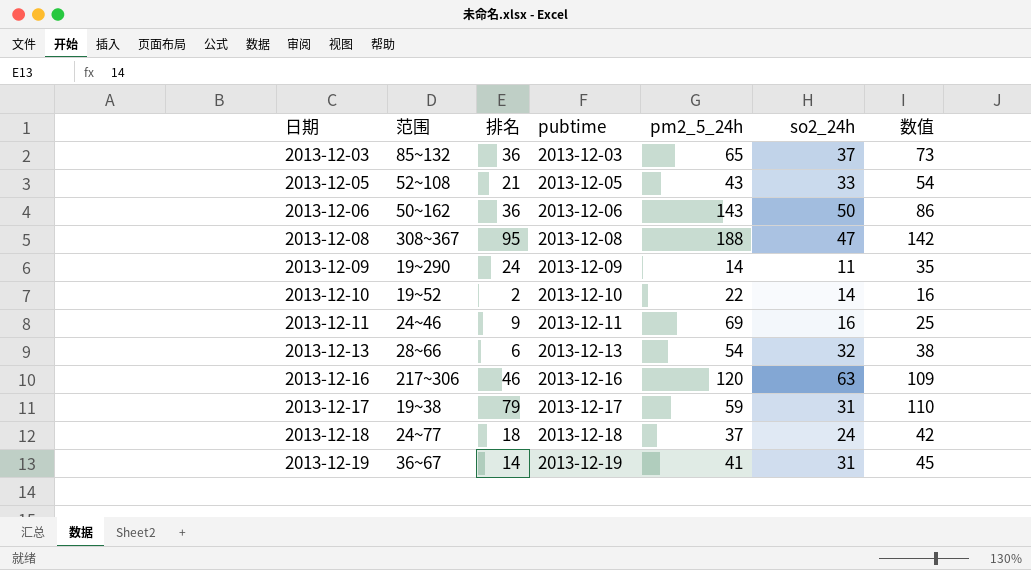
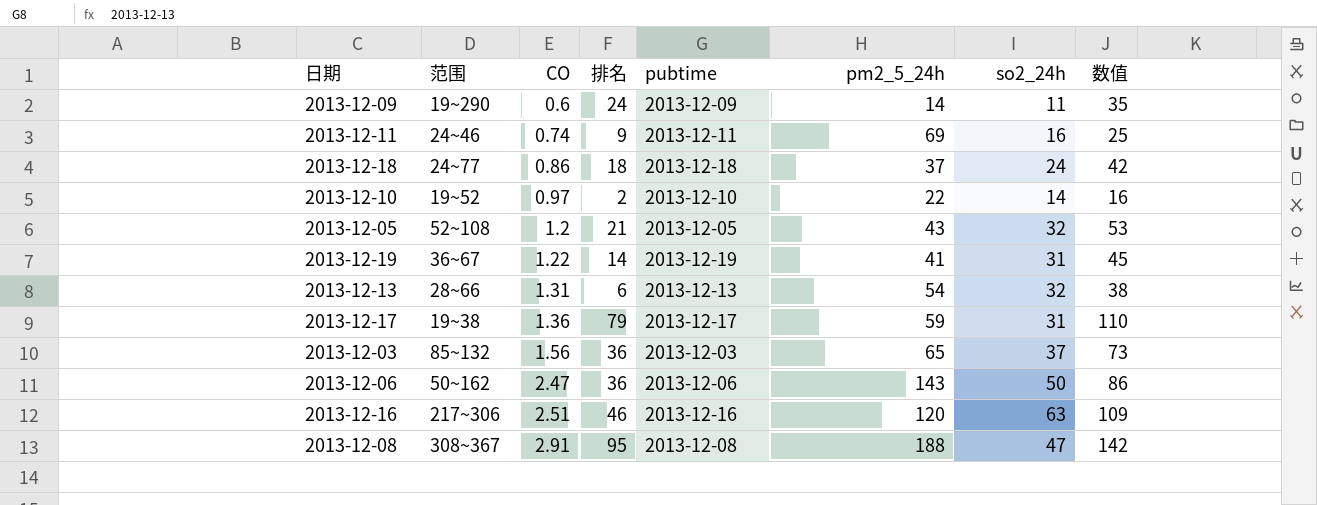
row order: 日期 ascending -> CO ascending
column CO | position: none -> 3
2013-12-05 | so2_24h: 33 -> 32
2013-12-05 | 数值: 54 -> 53

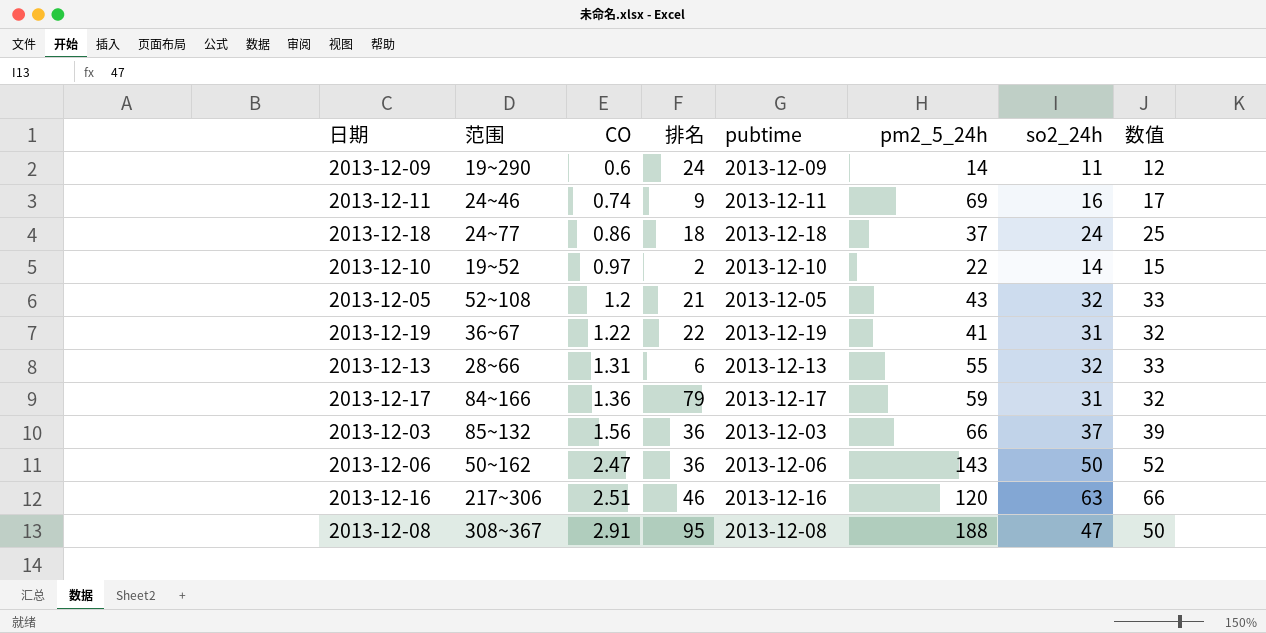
column 数值 | formula: [排名] + [so2_24h] -> [CO] + [so2_24h]
2013-12-19 | 排名: 14 -> 22
2013-12-13 | pm2_5_24h: 54 -> 55
2013-12-17 | 范围: 19~38 -> 84~166
2013-12-03 | pm2_5_24h: 65 -> 66

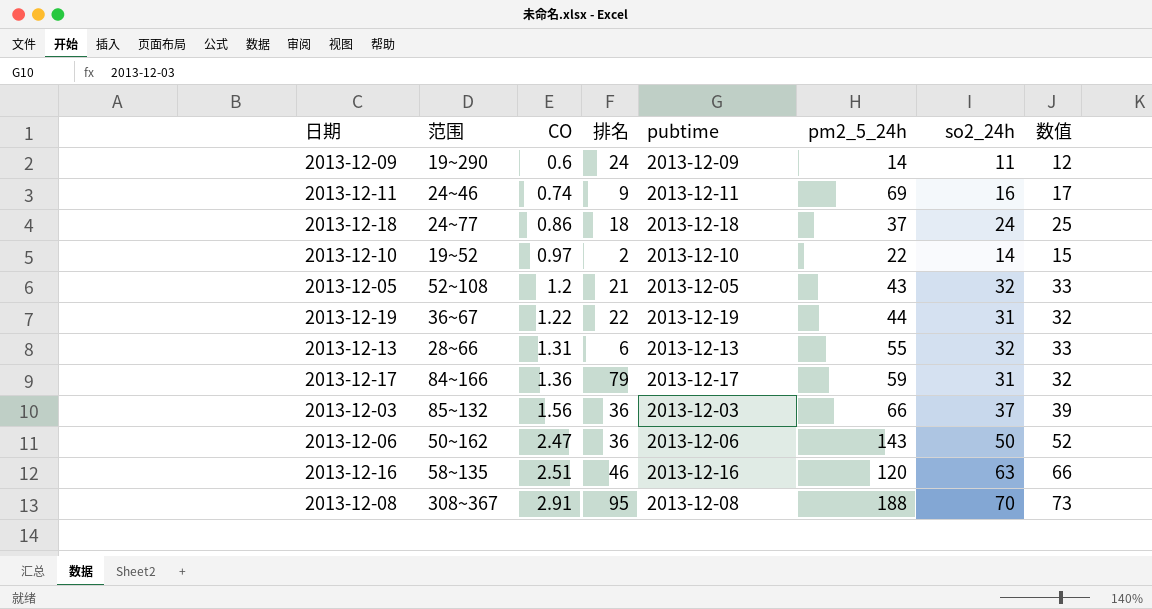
2013-12-19 | pm2_5_24h: 41 -> 44
2013-12-16 | 范围: 217~306 -> 58~135
2013-12-08 | so2_24h: 47 -> 70
2013-12-08 | 数值: 50 -> 73

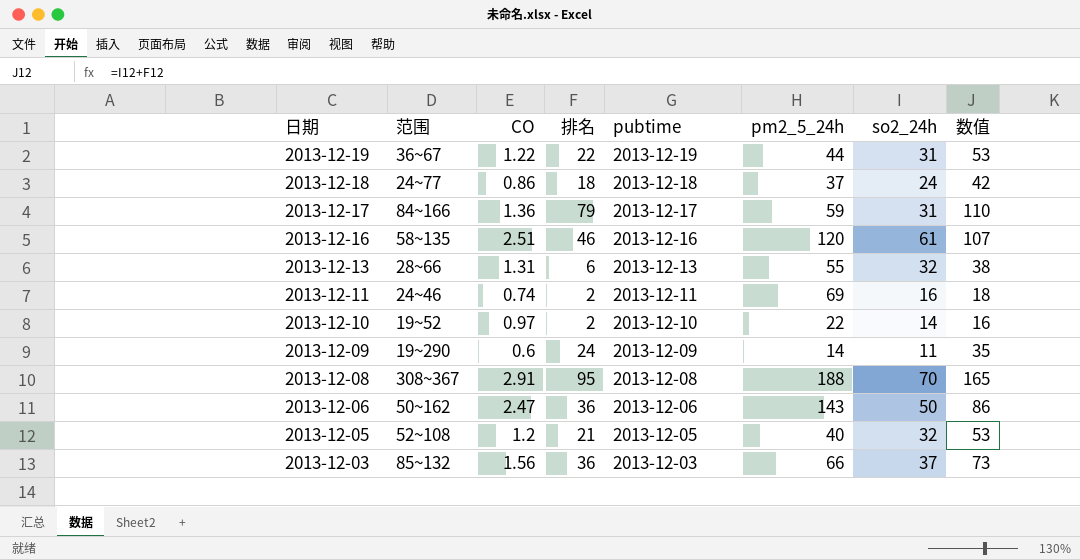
row order: CO ascending -> 日期 descending
column 数值 | formula: [CO] + [so2_24h] -> [排名] + [so2_24h]
2013-12-16 | so2_24h: 63 -> 61
2013-12-11 | 排名: 9 -> 2
2013-12-05 | pm2_5_24h: 43 -> 40

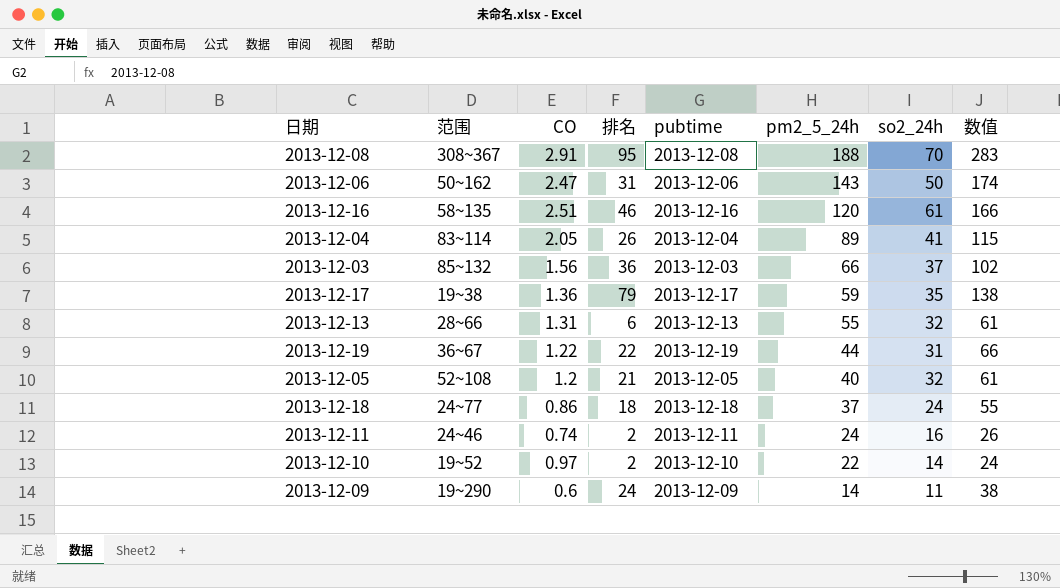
row order: 日期 descending -> pm2_5_24h descending
column 数值 | formula: [排名] + [so2_24h] -> [排名] + [pm2_5_24h]
2013-12-06 | 排名: 36 -> 31
row 2013-12-04: none -> 83~114 | 2.05 | 26 | 2013-12-04 | 89 | 41 | 115
2013-12-17 | 范围: 84~166 -> 19~38
2013-12-17 | so2_24h: 31 -> 35
2013-12-11 | pm2_5_24h: 69 -> 24

